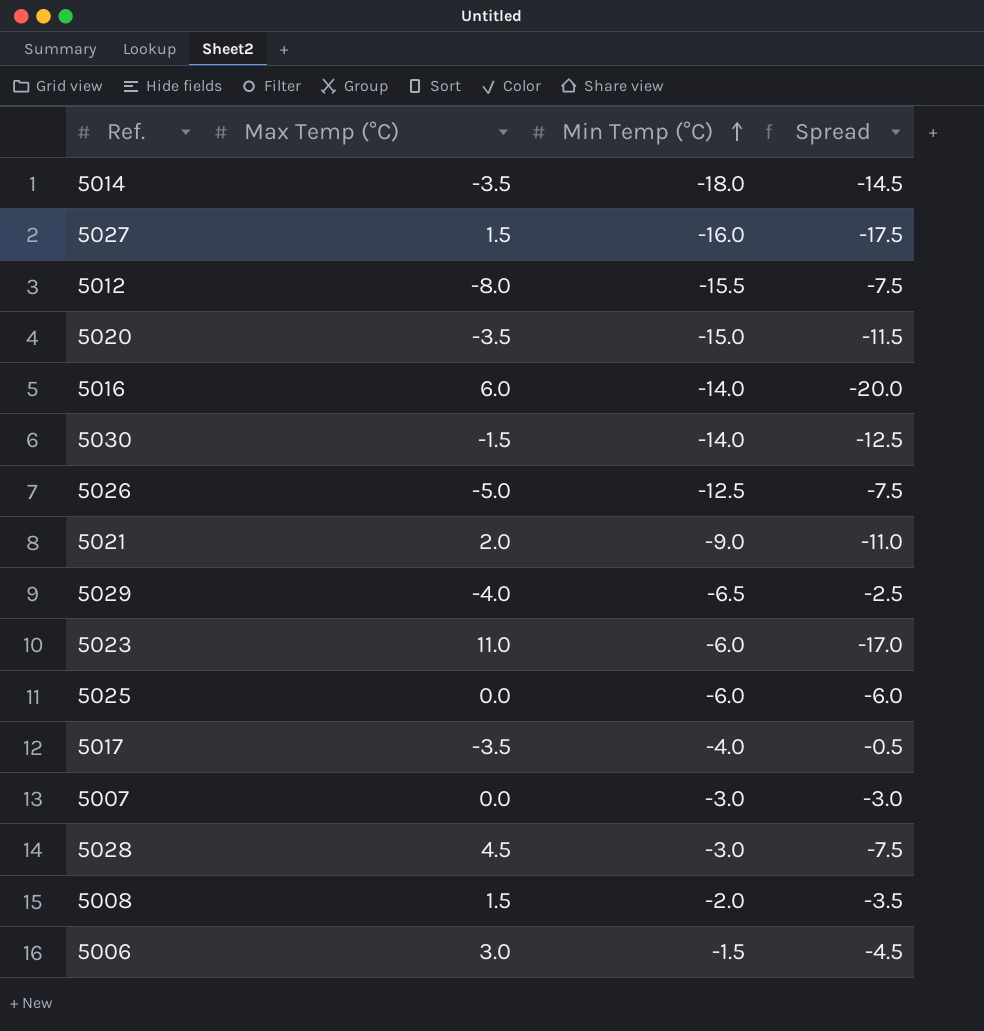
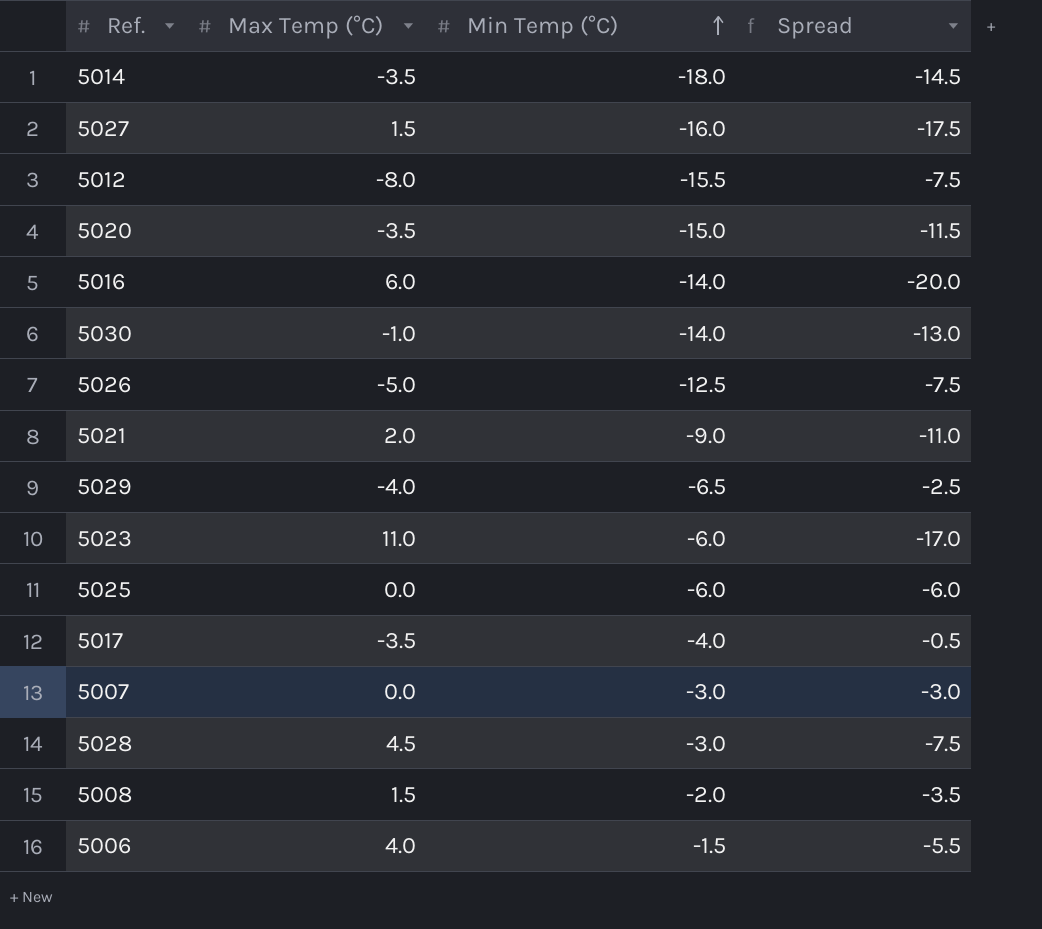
5030 | Max Temp (°C): -1.5 -> -1.0
5030 | Spread: -12.5 -> -13.0
5006 | Max Temp (°C): 3.0 -> 4.0
5006 | Spread: -4.5 -> -5.5

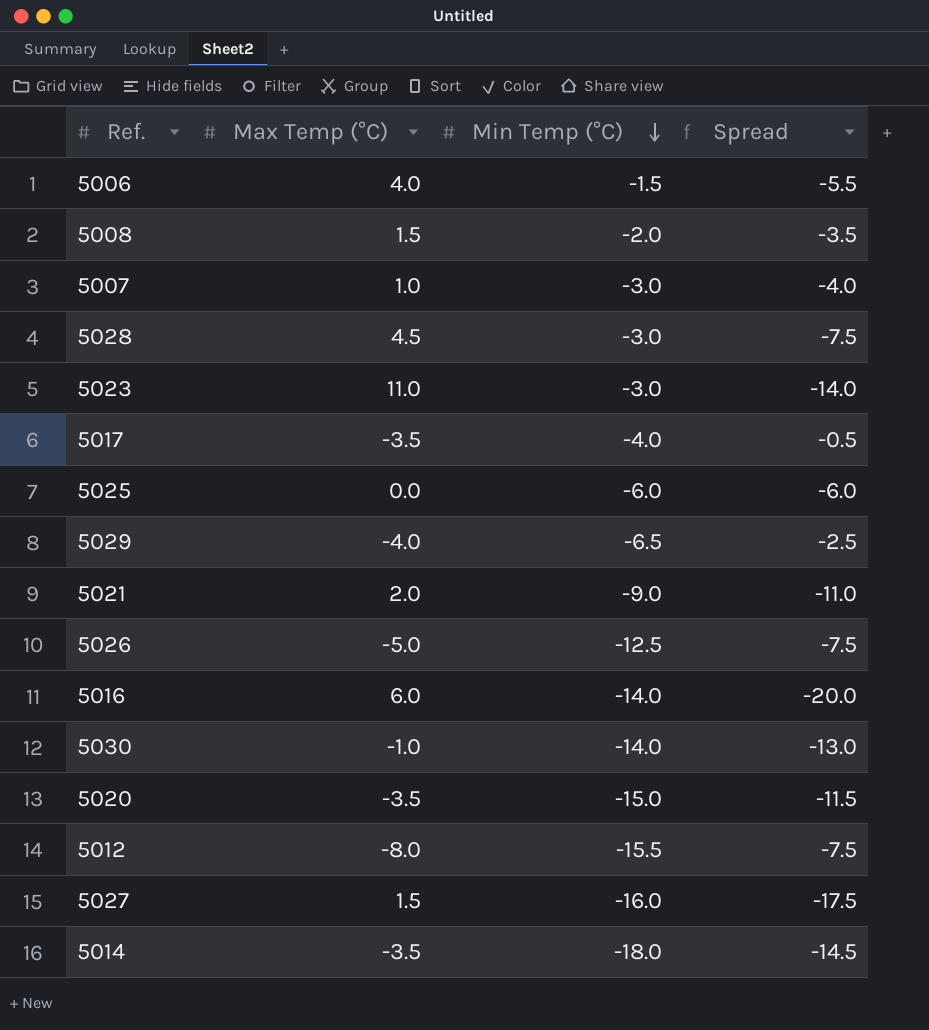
row order: Min Temp (°C) ascending -> Min Temp (°C) descending
5007 | Max Temp (°C): 0.0 -> 1.0
5007 | Spread: -3.0 -> -4.0
5023 | Min Temp (°C): -6.0 -> -3.0
5023 | Spread: -17.0 -> -14.0

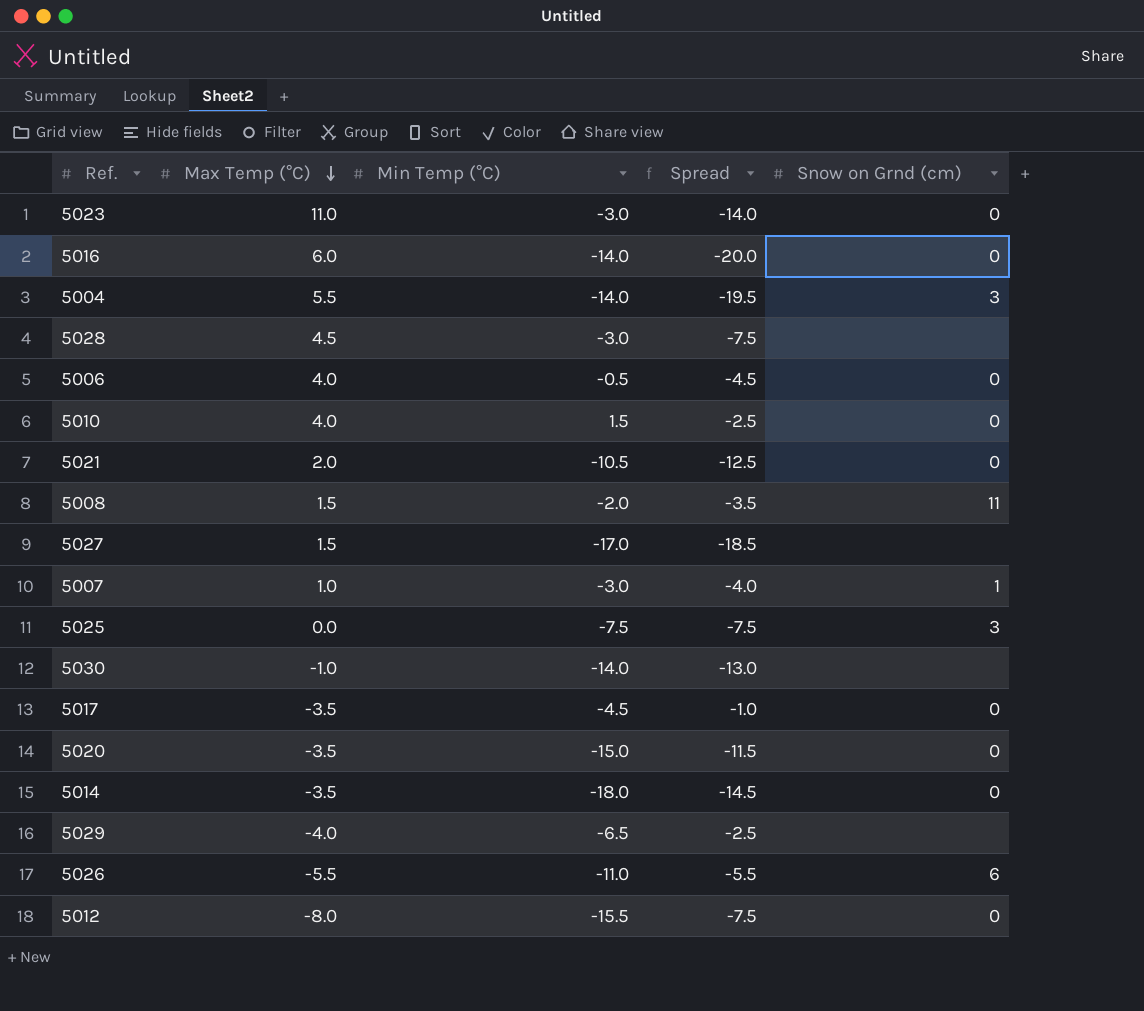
row order: Min Temp (°C) descending -> Max Temp (°C) descending
column Snow on Grnd (cm) | position: none -> 5
row 5004: none -> 5.5 | -14.0 | -19.5 | 3
5006 | Min Temp (°C): -1.5 -> -0.5
5006 | Spread: -5.5 -> -4.5
row 5010: none -> 4.0 | 1.5 | -2.5 | 0
5021 | Min Temp (°C): -9.0 -> -10.5
5021 | Spread: -11.0 -> -12.5
5027 | Min Temp (°C): -16.0 -> -17.0
5027 | Spread: -17.5 -> -18.5
5025 | Min Temp (°C): -6.0 -> -7.5
5025 | Spread: -6.0 -> -7.5
5017 | Min Temp (°C): -4.0 -> -4.5
5017 | Spread: -0.5 -> -1.0
5026 | Max Temp (°C): -5.0 -> -5.5
5026 | Min Temp (°C): -12.5 -> -11.0
5026 | Spread: -7.5 -> -5.5

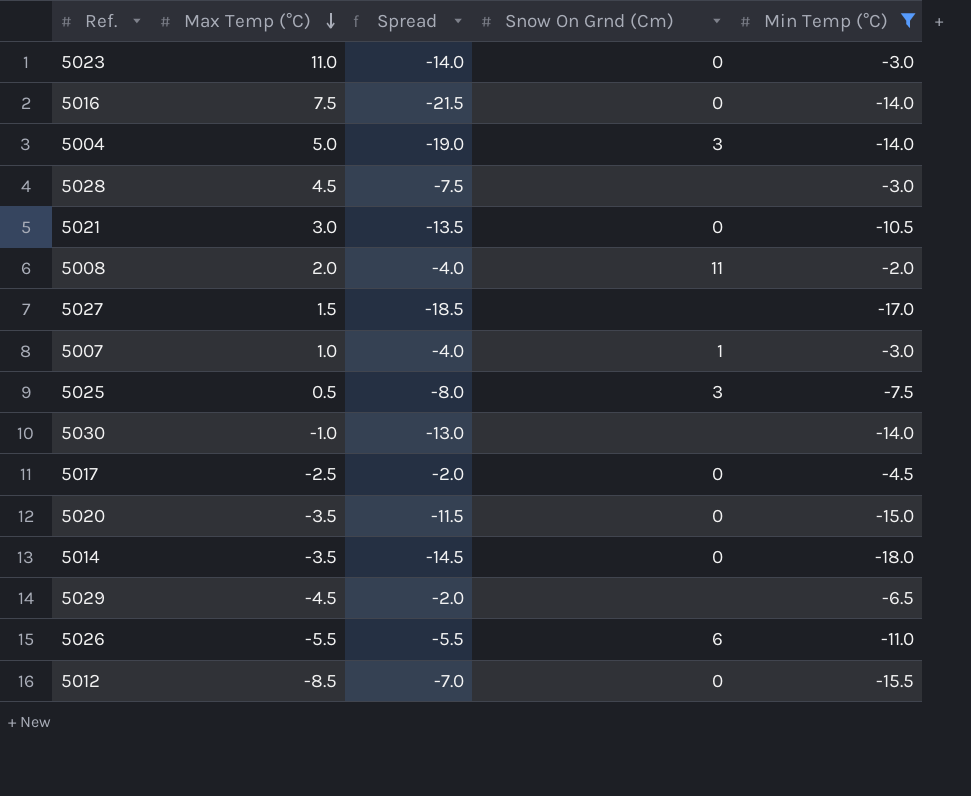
filter: none -> Min Temp (°C) <= -2.0
column name: Snow on Grnd (cm) -> Snow On Grnd (Cm)
column Min Temp (°C) | position: 3 -> 5
5016 | Max Temp (°C): 6.0 -> 7.5
5016 | Spread: -20.0 -> -21.5
5004 | Max Temp (°C): 5.5 -> 5.0
5004 | Spread: -19.5 -> -19.0
5021 | Max Temp (°C): 2.0 -> 3.0
5021 | Spread: -12.5 -> -13.5
5008 | Max Temp (°C): 1.5 -> 2.0
5008 | Spread: -3.5 -> -4.0
5025 | Max Temp (°C): 0.0 -> 0.5
5025 | Spread: -7.5 -> -8.0
5017 | Max Temp (°C): -3.5 -> -2.5
5017 | Spread: -1.0 -> -2.0
5029 | Max Temp (°C): -4.0 -> -4.5
5029 | Spread: -2.5 -> -2.0
5012 | Max Temp (°C): -8.0 -> -8.5
5012 | Spread: -7.5 -> -7.0

